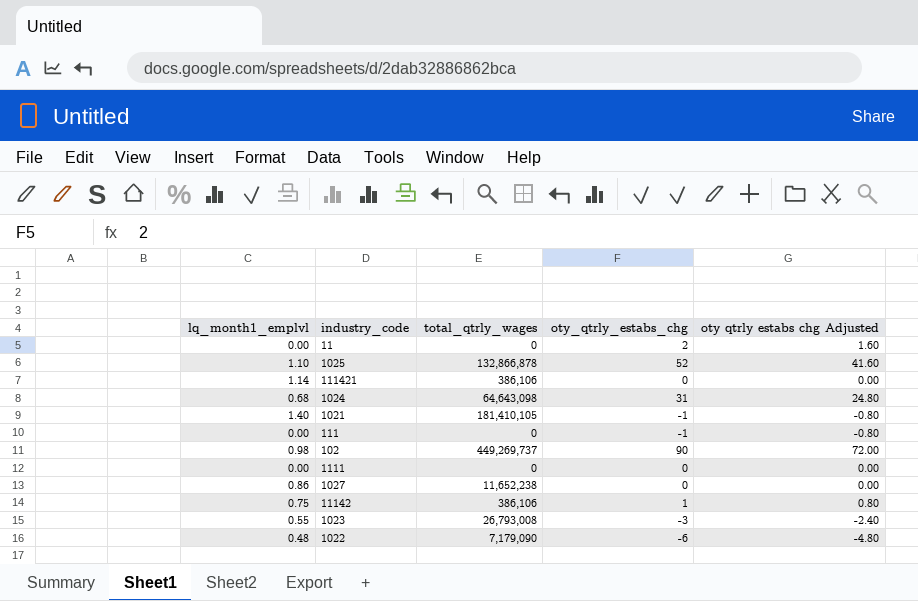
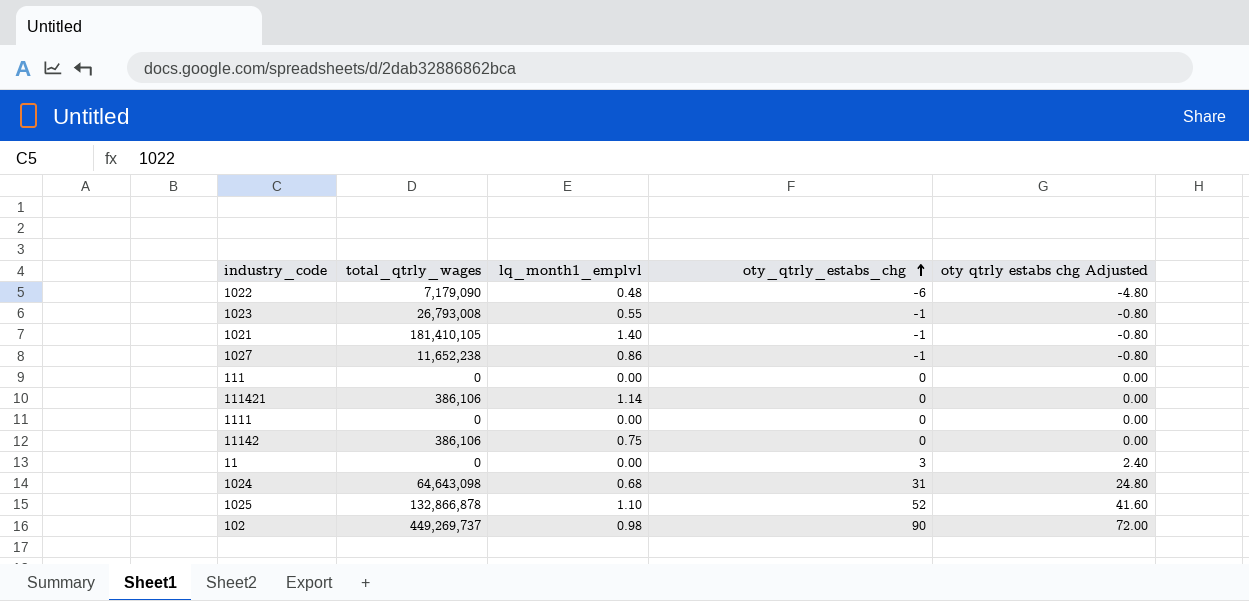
row order: none -> oty_qtrly_estabs_chg ascending
column lq_month1_emplvl | position: 1 -> 3
1023 | oty_qtrly_estabs_chg: -3 -> -1
1023 | oty qtrly estabs chg Adjusted: -2.40 -> -0.80
1027 | oty_qtrly_estabs_chg: 0 -> -1
1027 | oty qtrly estabs chg Adjusted: 0.00 -> -0.80
111 | oty_qtrly_estabs_chg: -1 -> 0
111 | oty qtrly estabs chg Adjusted: -0.80 -> 0.00
11142 | oty_qtrly_estabs_chg: 1 -> 0
11142 | oty qtrly estabs chg Adjusted: 0.80 -> 0.00
11 | oty_qtrly_estabs_chg: 2 -> 3
11 | oty qtrly estabs chg Adjusted: 1.60 -> 2.40

